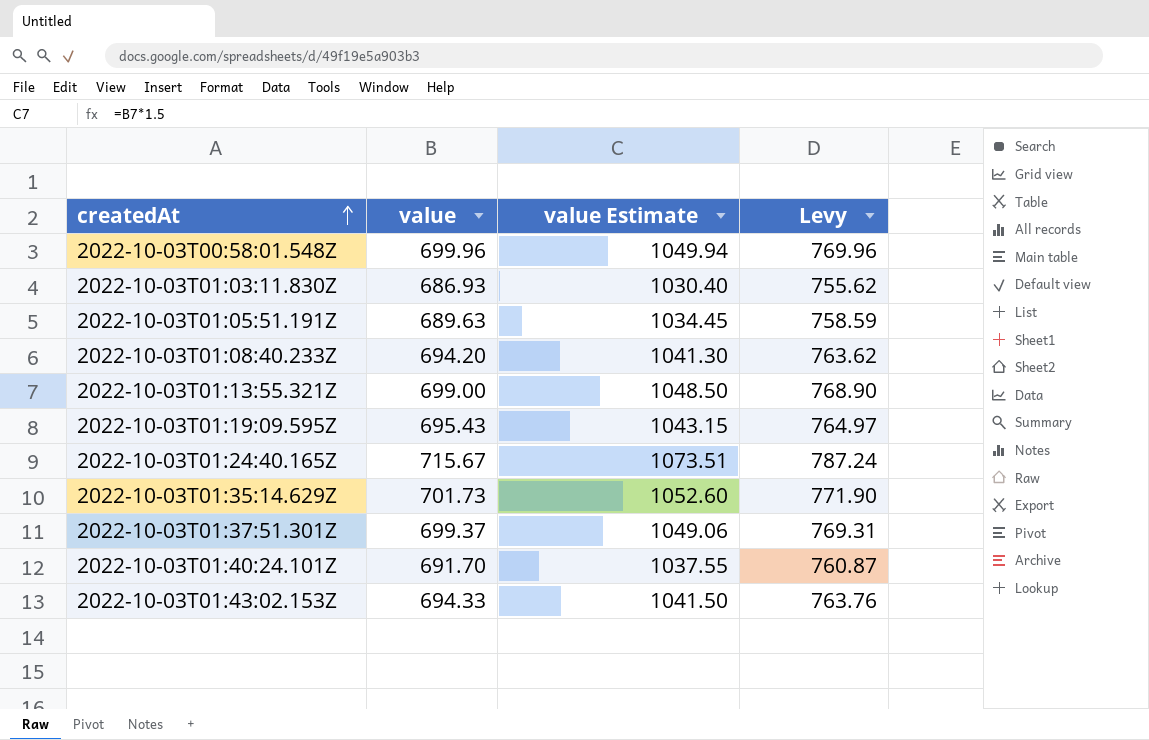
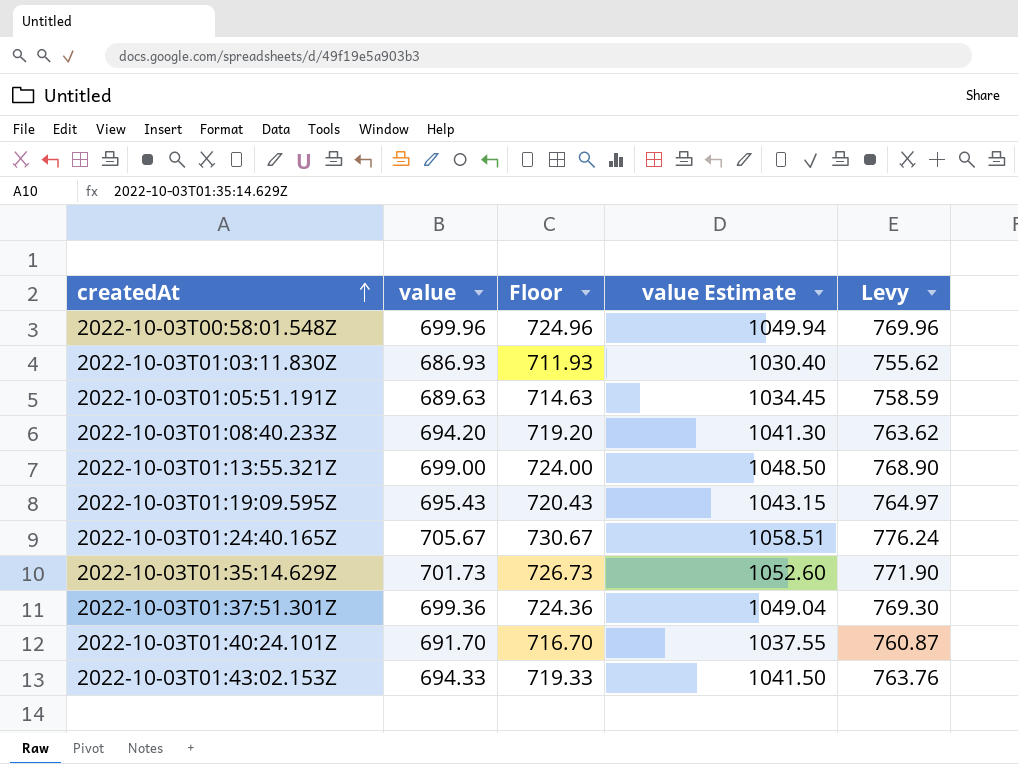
column Floor | formula: none -> [value] + 25
2022-10-03T01:24:40.165Z | value: 715.67 -> 705.67
2022-10-03T01:24:40.165Z | value Estimate: 1073.51 -> 1058.51
2022-10-03T01:24:40.165Z | Levy: 787.24 -> 776.24
2022-10-03T01:37:51.301Z | value: 699.37 -> 699.36
2022-10-03T01:37:51.301Z | value Estimate: 1049.06 -> 1049.04
2022-10-03T01:37:51.301Z | Levy: 769.31 -> 769.30

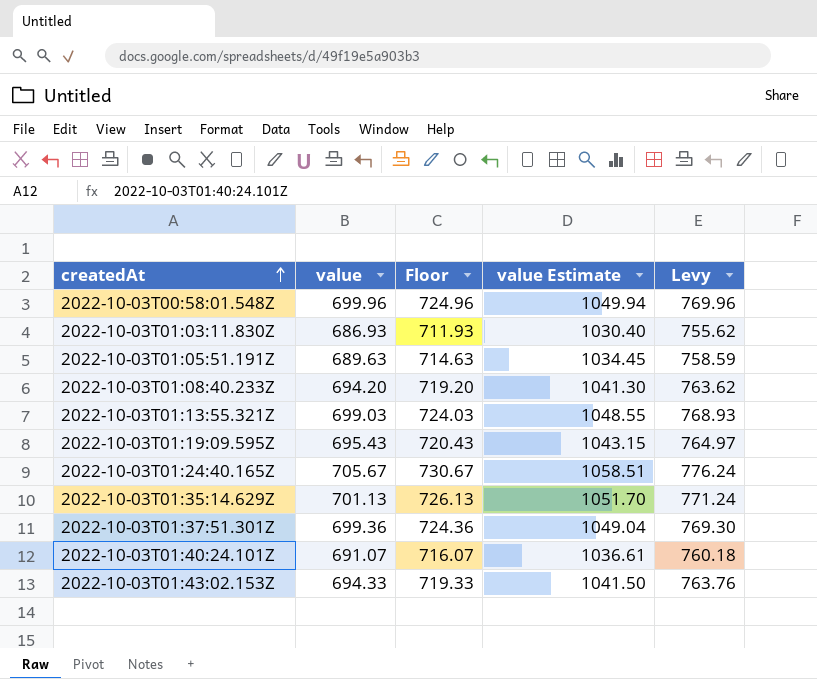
2022-10-03T01:13:55.321Z | value: 699.00 -> 699.03
2022-10-03T01:13:55.321Z | Floor: 724.00 -> 724.03
2022-10-03T01:13:55.321Z | value Estimate: 1048.50 -> 1048.55
2022-10-03T01:13:55.321Z | Levy: 768.90 -> 768.93
2022-10-03T01:35:14.629Z | value: 701.73 -> 701.13
2022-10-03T01:35:14.629Z | Floor: 726.73 -> 726.13
2022-10-03T01:35:14.629Z | value Estimate: 1052.60 -> 1051.70
2022-10-03T01:35:14.629Z | Levy: 771.90 -> 771.24
2022-10-03T01:40:24.101Z | value: 691.70 -> 691.07
2022-10-03T01:40:24.101Z | Floor: 716.70 -> 716.07
2022-10-03T01:40:24.101Z | value Estimate: 1037.55 -> 1036.61
2022-10-03T01:40:24.101Z | Levy: 760.87 -> 760.18

